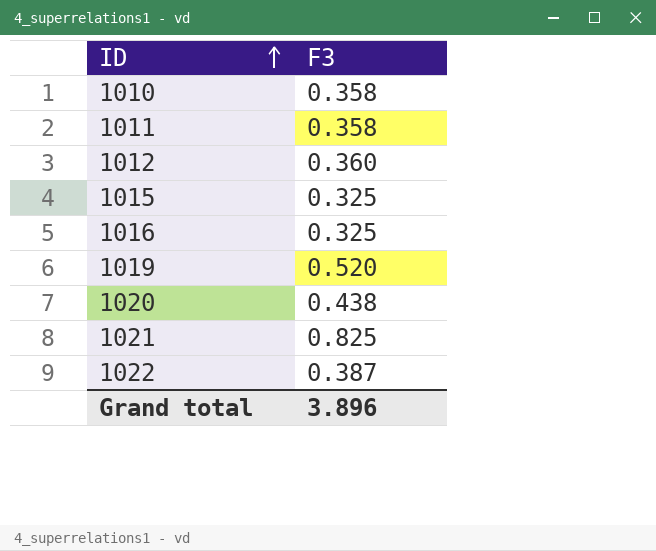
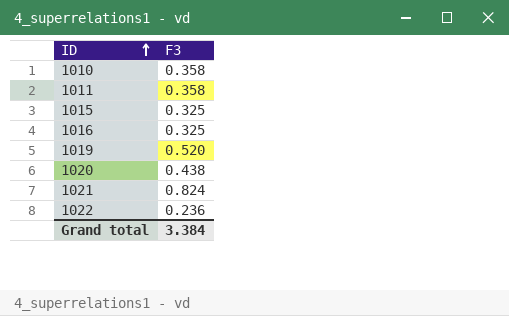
row 1012: 0.360 -> none
1021 | F3: 0.825 -> 0.824
1022 | F3: 0.387 -> 0.236
Grand total | F3: 3.896 -> 3.384

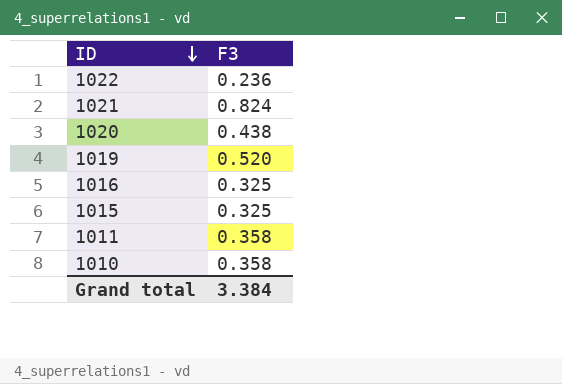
row order: ID ascending -> ID descending

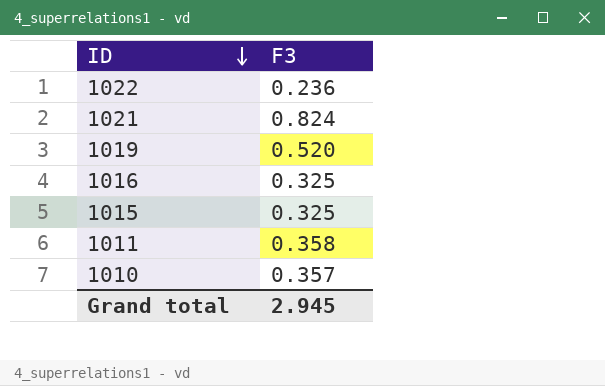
row 1020: 0.438 -> none
1010 | F3: 0.358 -> 0.357
Grand total | F3: 3.384 -> 2.945

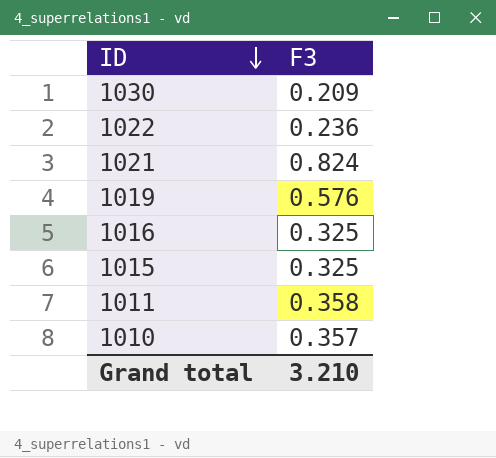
row 1030: none -> 0.209
1019 | F3: 0.520 -> 0.576
Grand total | F3: 2.945 -> 3.210

